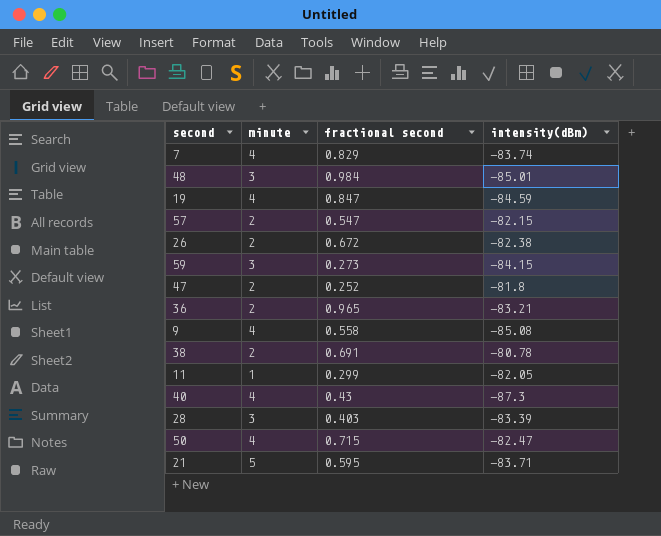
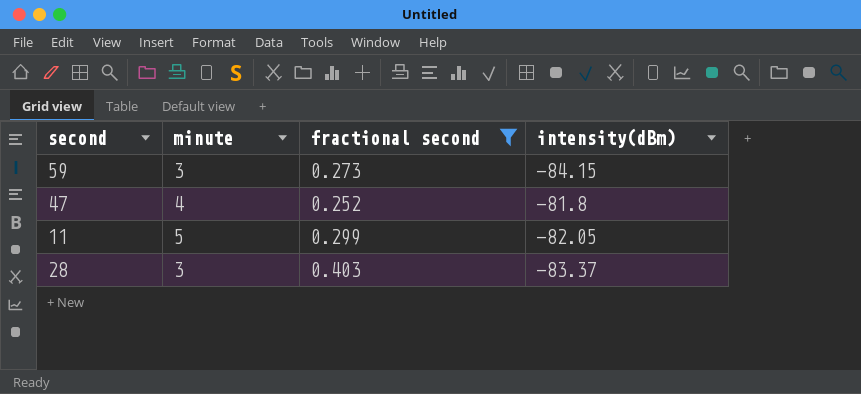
filter: none -> fractional second <= 0.403
47 | minute: 2 -> 4
11 | minute: 1 -> 5
28 | intensity(dBm): -83.39 -> -83.37

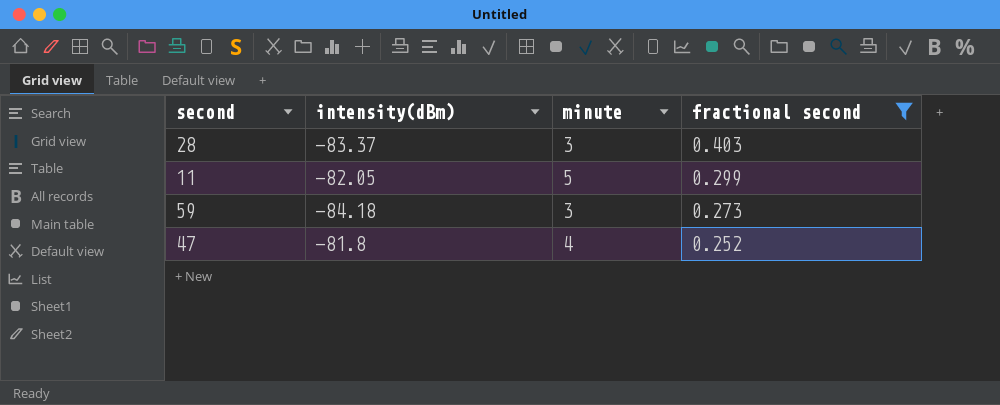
row order: none -> fractional second descending
column intensity(dBm) | position: 4 -> 2
59 | intensity(dBm): -84.15 -> -84.18

